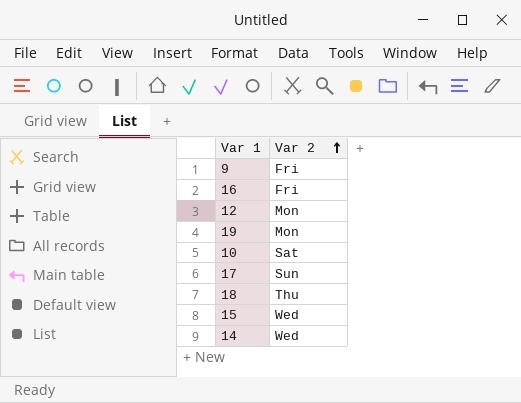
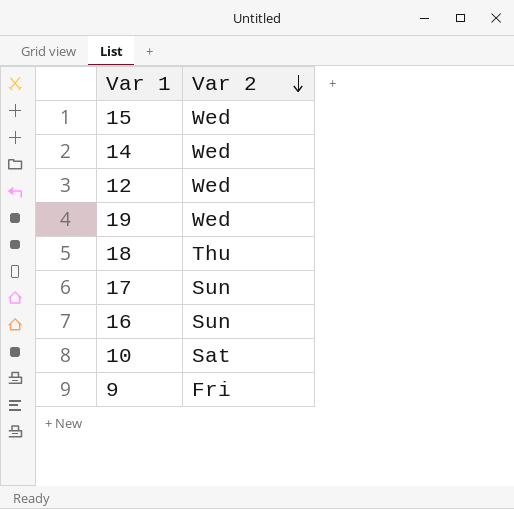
row order: Var 2 ascending -> Var 2 descending
12 | Var 2: Mon -> Wed
19 | Var 2: Mon -> Wed
16 | Var 2: Fri -> Sun

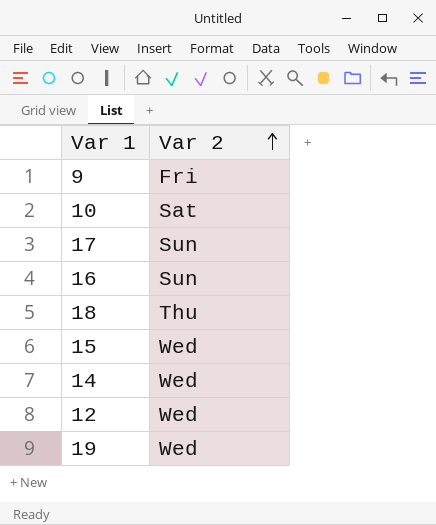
row order: Var 2 descending -> Var 2 ascending

